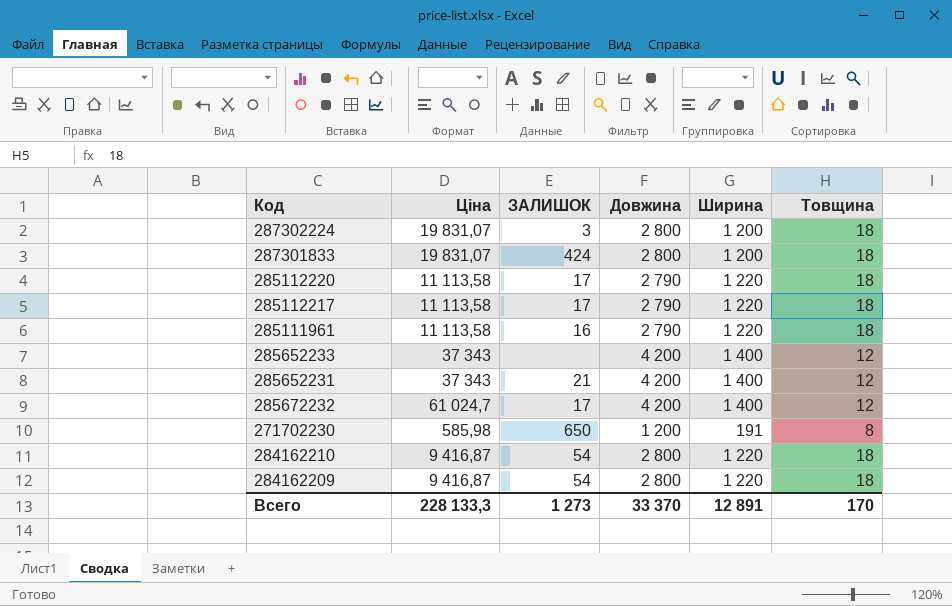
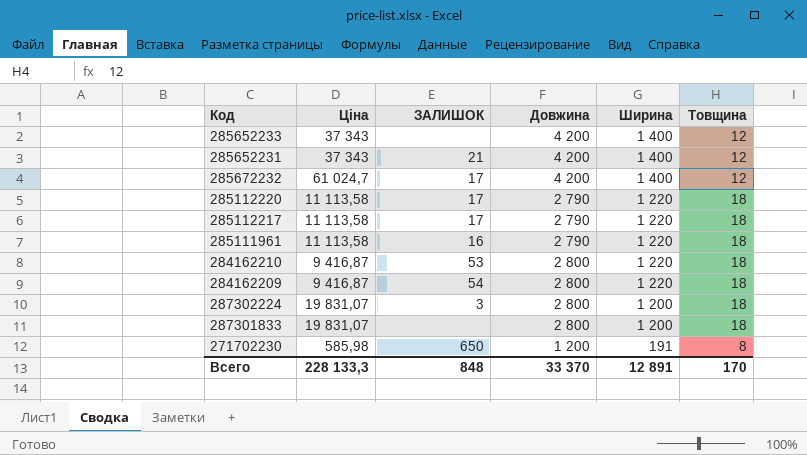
row order: none -> Ширина descending
284162210 | ЗАЛИШОК: 54 -> 53
287301833 | ЗАЛИШОК: 424 -> none
Всего | ЗАЛИШОК: 1 273 -> 848

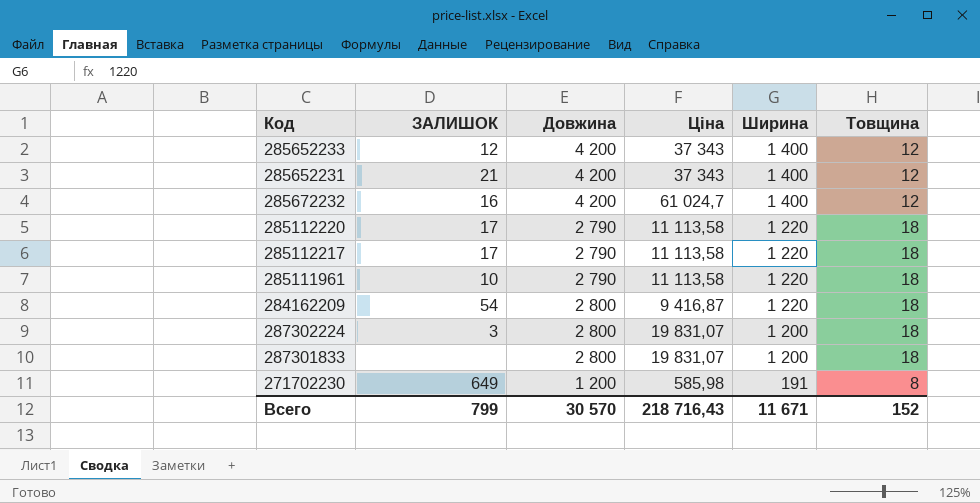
column Ціна | position: 2 -> 4
row 284162210: 9 416,87 | 53 | 2 800 | 1 220 | 18 -> none
285652233 | ЗАЛИШОК: none -> 12
285672232 | ЗАЛИШОК: 17 -> 16
285111961 | ЗАЛИШОК: 16 -> 10
271702230 | ЗАЛИШОК: 650 -> 649
Всего | ЗАЛИШОК: 848 -> 799
Всего | Довжина: 33 370 -> 30 570
Всего | Ціна: 228 133,3 -> 218 716,43
Всего | Ширина: 12 891 -> 11 671
Всего | Товщина: 170 -> 152

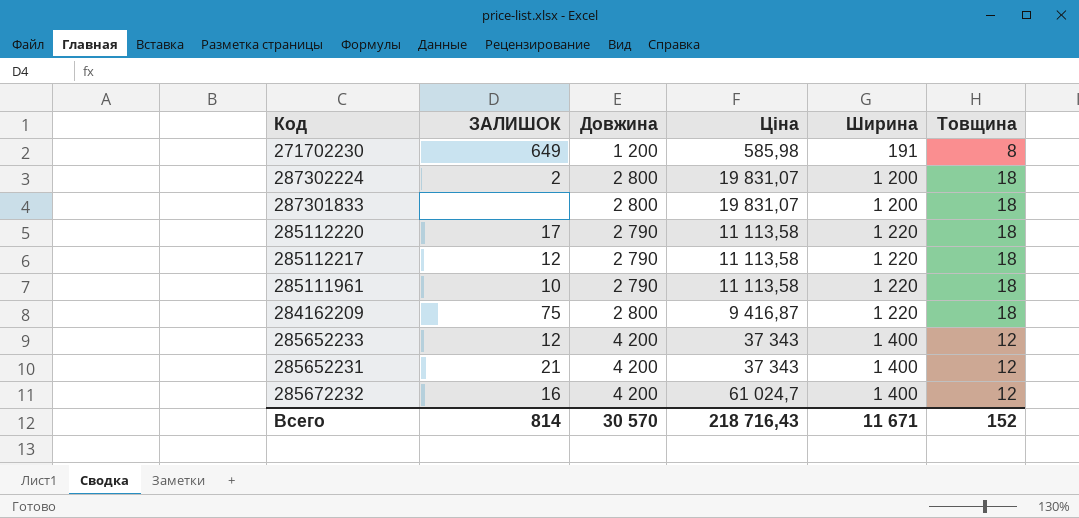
row order: Ширина descending -> Ширина ascending
287302224 | ЗАЛИШОК: 3 -> 2
285112217 | ЗАЛИШОК: 17 -> 12
284162209 | ЗАЛИШОК: 54 -> 75
Всего | ЗАЛИШОК: 799 -> 814

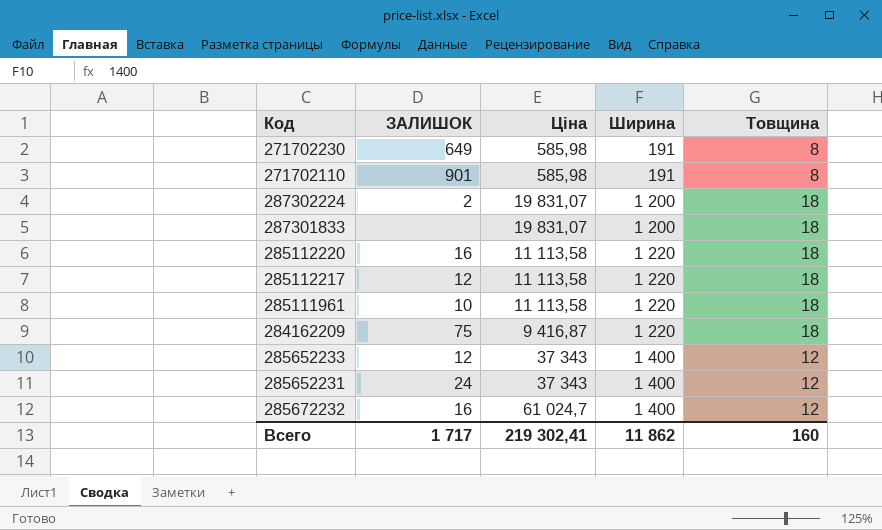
column Довжина | position: 3 -> none
row 271702110: none -> 901 | 585,98 | 191 | 8
285112220 | ЗАЛИШОК: 17 -> 16
285652231 | ЗАЛИШОК: 21 -> 24
Всего | ЗАЛИШОК: 814 -> 1 717
Всего | Ціна: 218 716,43 -> 219 302,41
Всего | Ширина: 11 671 -> 11 862
Всего | Товщина: 152 -> 160

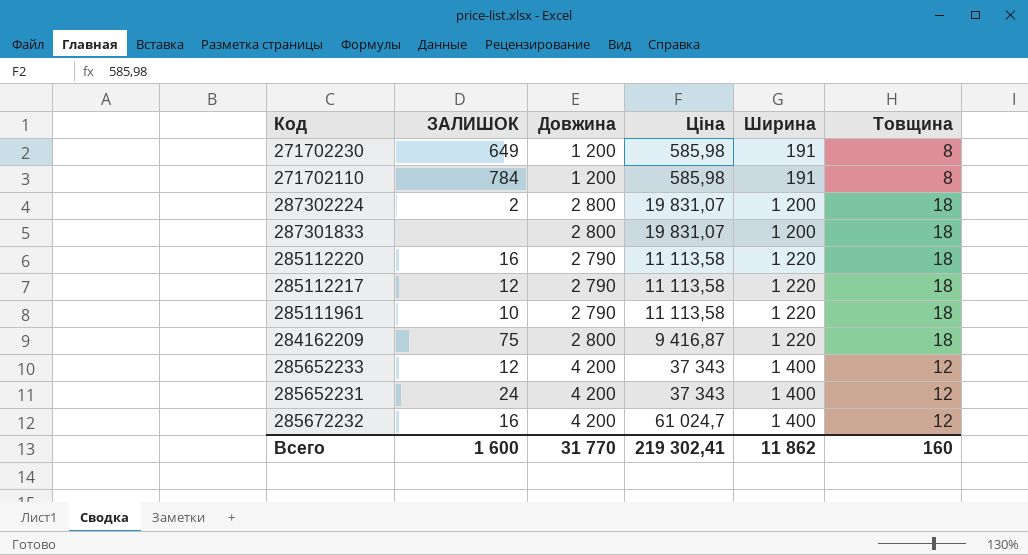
column Довжина | position: none -> 3
271702110 | ЗАЛИШОК: 901 -> 784
Всего | ЗАЛИШОК: 1 717 -> 1 600

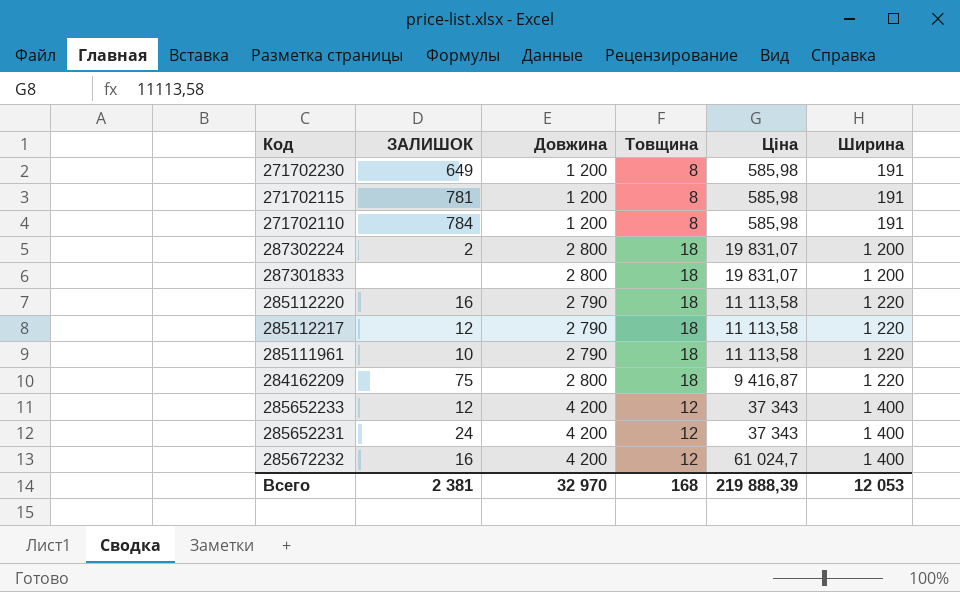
column Товщина | position: 6 -> 4
row 271702115: none -> 781 | 1 200 | 8 | 585,98 | 191
Всего | ЗАЛИШОК: 1 600 -> 2 381
Всего | Довжина: 31 770 -> 32 970
Всего | Товщина: 160 -> 168
Всего | Ціна: 219 302,41 -> 219 888,39
Всего | Ширина: 11 862 -> 12 053

